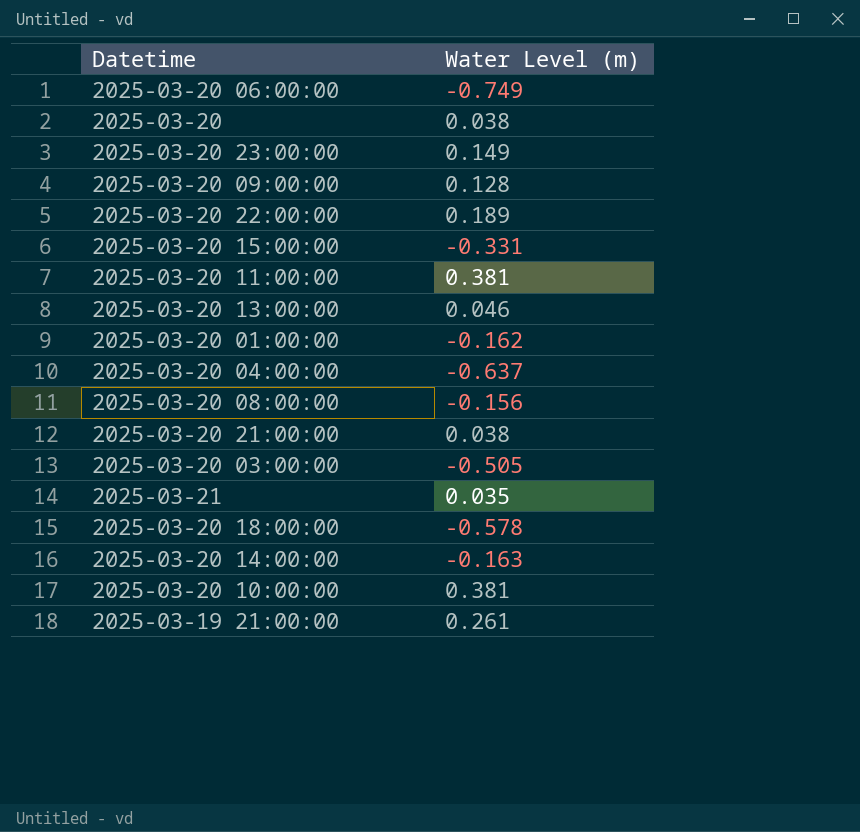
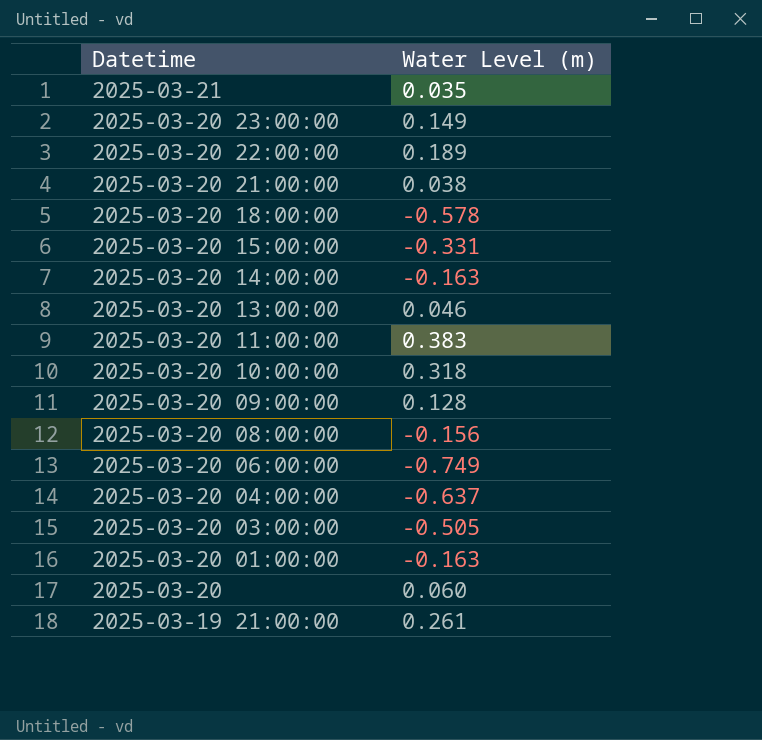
row order: none -> Datetime descending
2025-03-20 11:00:00 | Water Level (m): 0.381 -> 0.383
2025-03-20 10:00:00 | Water Level (m): 0.381 -> 0.318
2025-03-20 01:00:00 | Water Level (m): -0.162 -> -0.163
2025-03-20 | Water Level (m): 0.038 -> 0.060

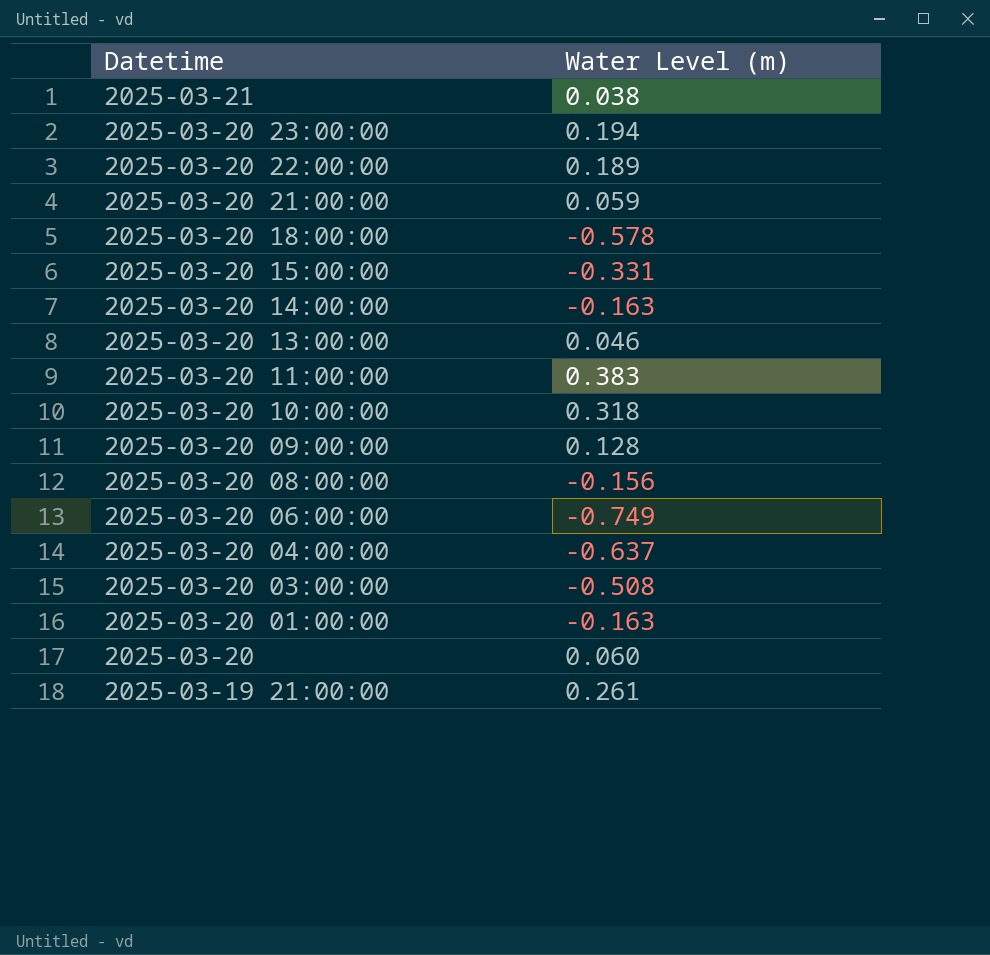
2025-03-21 | Water Level (m): 0.035 -> 0.038
2025-03-20 23:00:00 | Water Level (m): 0.149 -> 0.194
2025-03-20 21:00:00 | Water Level (m): 0.038 -> 0.059
2025-03-20 03:00:00 | Water Level (m): -0.505 -> -0.508

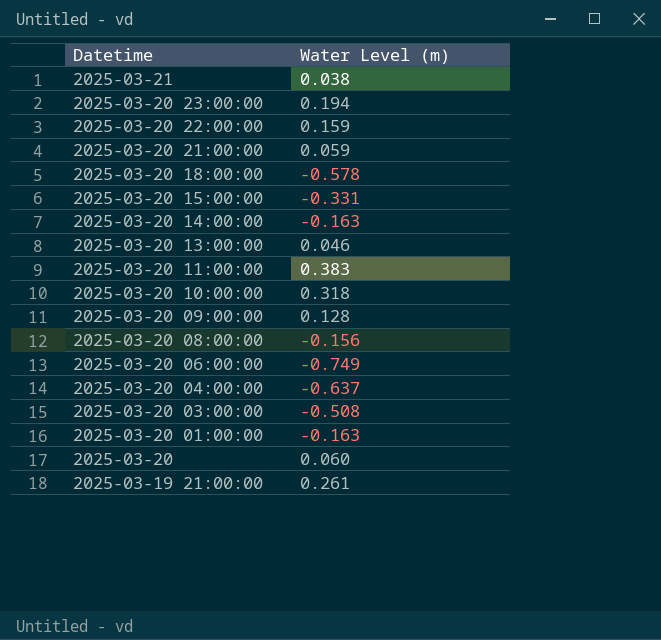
2025-03-20 22:00:00 | Water Level (m): 0.189 -> 0.159

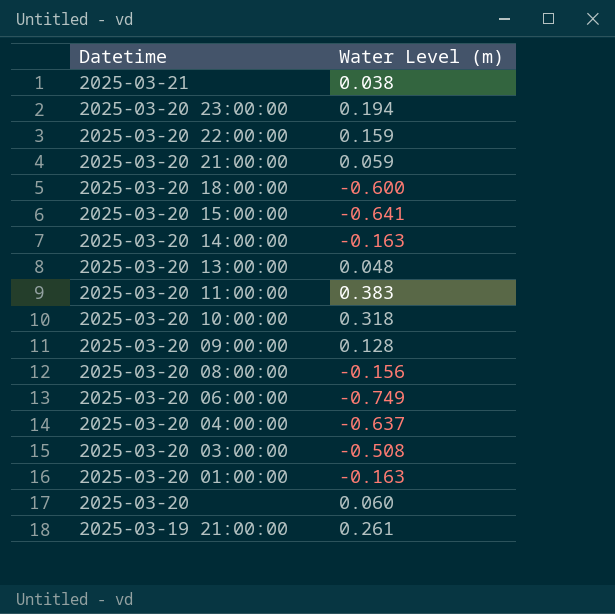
2025-03-20 18:00:00 | Water Level (m): -0.578 -> -0.600
2025-03-20 15:00:00 | Water Level (m): -0.331 -> -0.641
2025-03-20 13:00:00 | Water Level (m): 0.046 -> 0.048

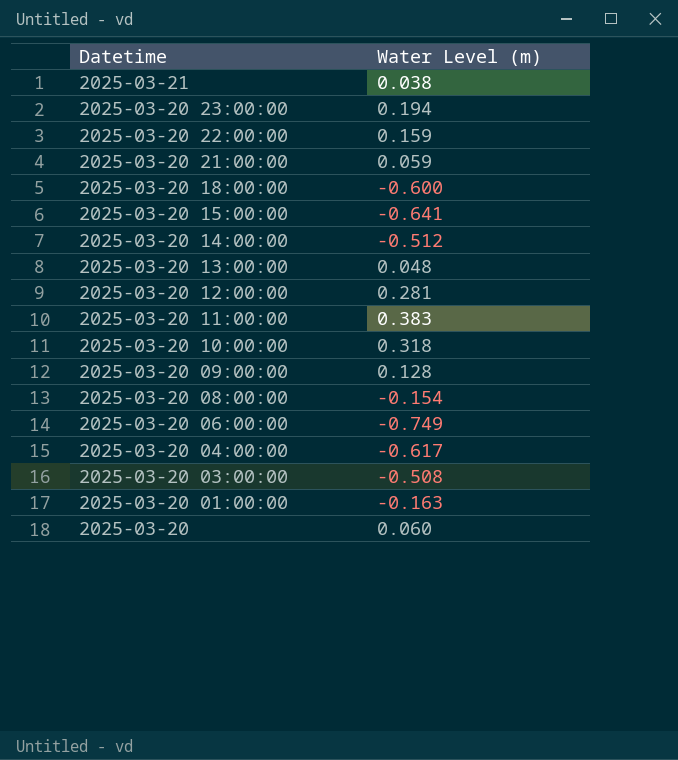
row 2025-03-19 21:00:00: 0.261 -> none
2025-03-20 14:00:00 | Water Level (m): -0.163 -> -0.512
row 2025-03-20 12:00:00: none -> 0.281
2025-03-20 08:00:00 | Water Level (m): -0.156 -> -0.154
2025-03-20 04:00:00 | Water Level (m): -0.637 -> -0.617

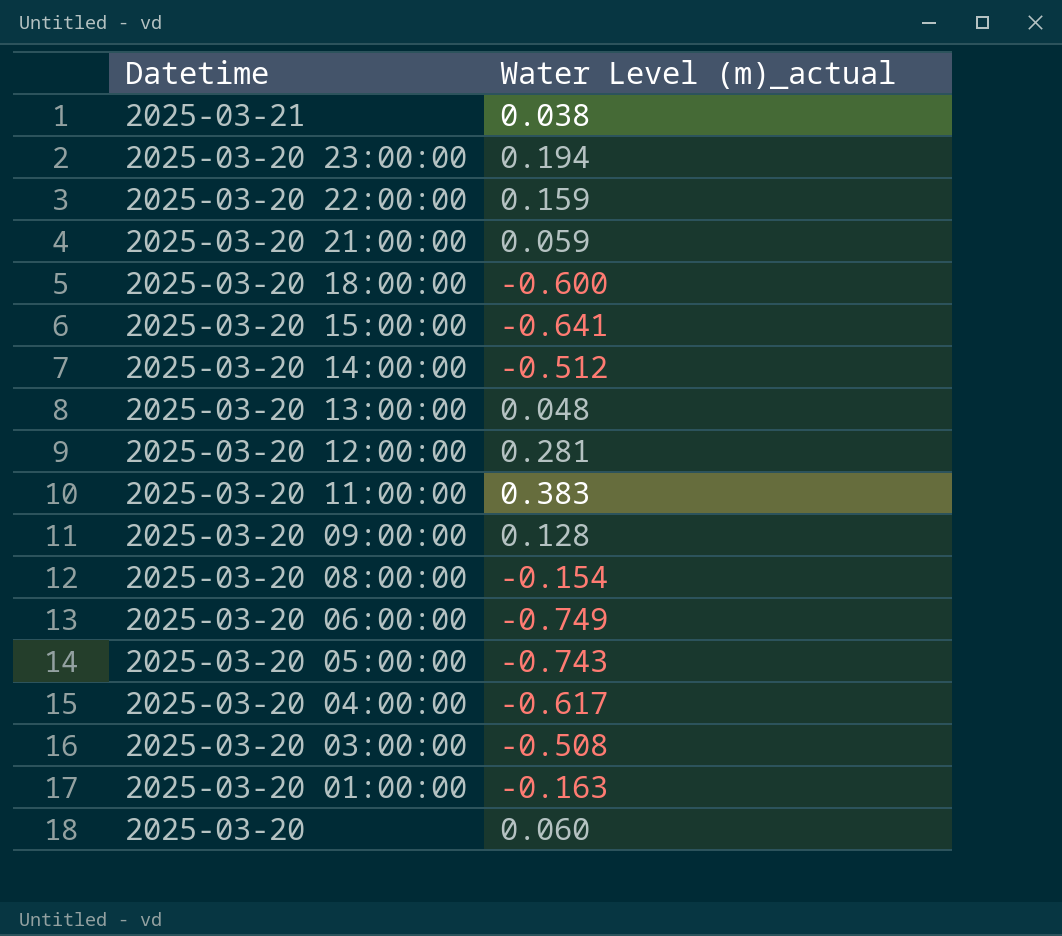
column name: Water Level (m) -> Water Level (m)_actual
row 2025-03-20 10:00:00: 0.318 -> none
row 2025-03-20 05:00:00: none -> -0.743

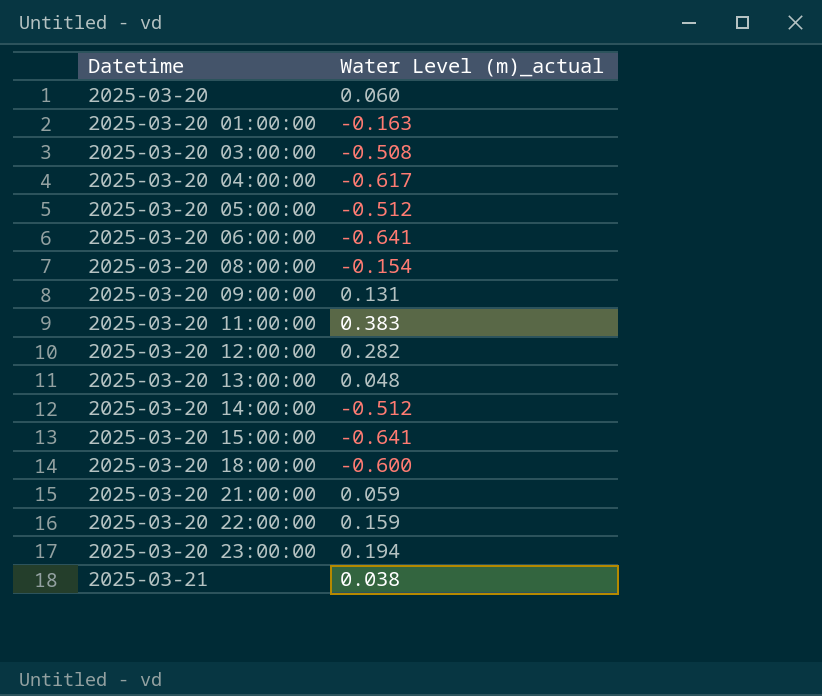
row order: Datetime descending -> Datetime ascending
2025-03-20 05:00:00 | Water Level (m)_actual: -0.743 -> -0.512
2025-03-20 06:00:00 | Water Level (m)_actual: -0.749 -> -0.641
2025-03-20 09:00:00 | Water Level (m)_actual: 0.128 -> 0.131
2025-03-20 12:00:00 | Water Level (m)_actual: 0.281 -> 0.282

